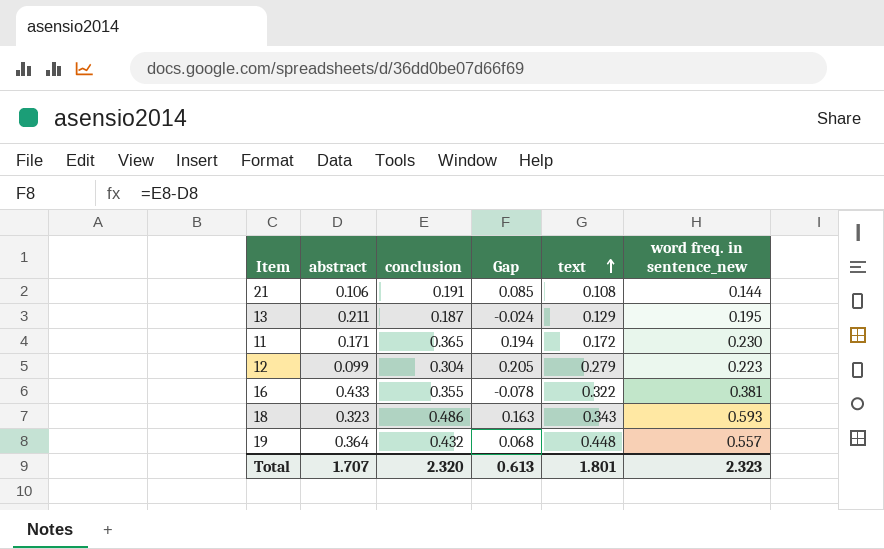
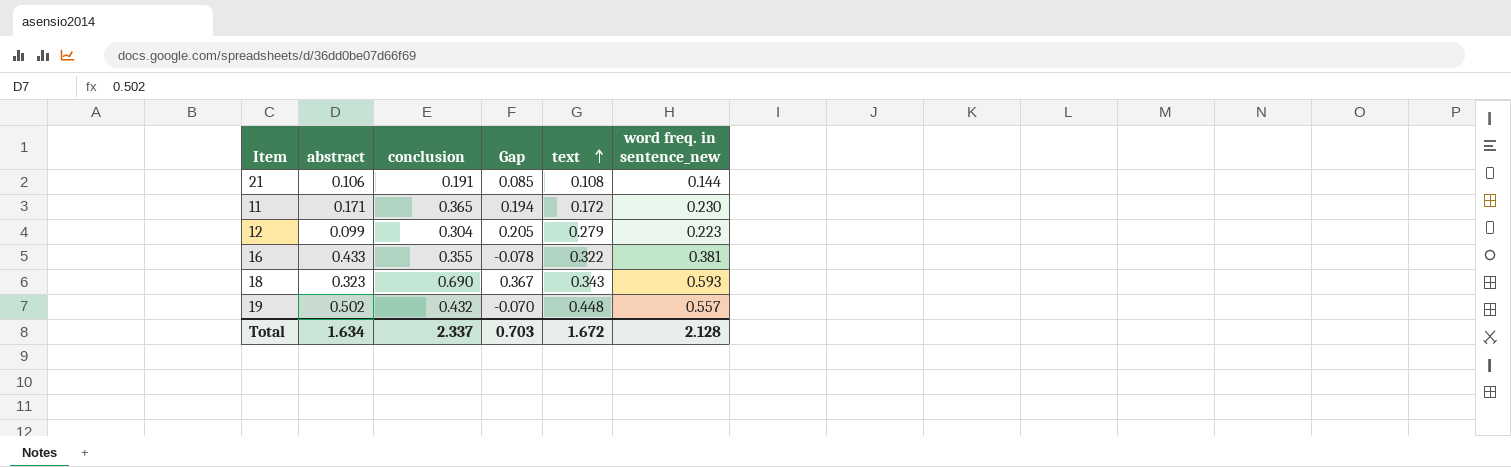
row 13: 0.211 | 0.187 | -0.024 | 0.129 | 0.195 -> none
18 | conclusion: 0.486 -> 0.690
18 | Gap: 0.163 -> 0.367
19 | abstract: 0.364 -> 0.502
19 | Gap: 0.068 -> -0.070
Total | abstract: 1.707 -> 1.634
Total | conclusion: 2.320 -> 2.337
Total | Gap: 0.613 -> 0.703
Total | text: 1.801 -> 1.672
Total | word freq. in sentence_new: 2.323 -> 2.128

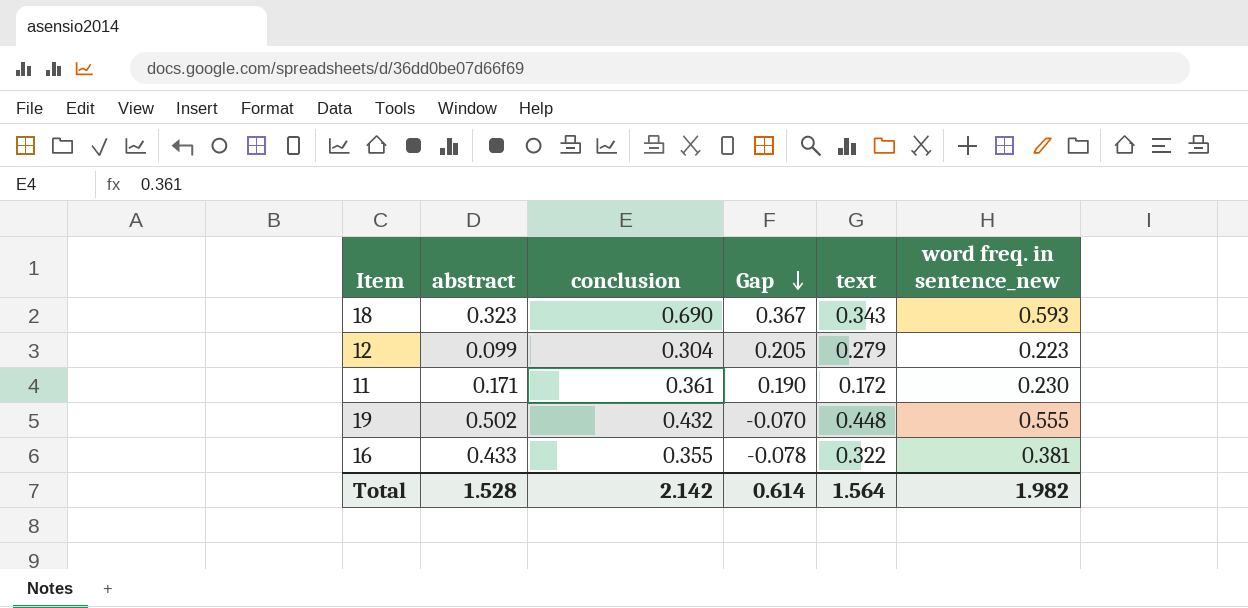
row order: text ascending -> Gap descending
row 21: 0.106 | 0.191 | 0.085 | 0.108 | 0.144 -> none
11 | conclusion: 0.365 -> 0.361
11 | Gap: 0.194 -> 0.190
19 | word freq. in sentence_new: 0.557 -> 0.555
Total | abstract: 1.634 -> 1.528
Total | conclusion: 2.337 -> 2.142
Total | Gap: 0.703 -> 0.614
Total | text: 1.672 -> 1.564
Total | word freq. in sentence_new: 2.128 -> 1.982

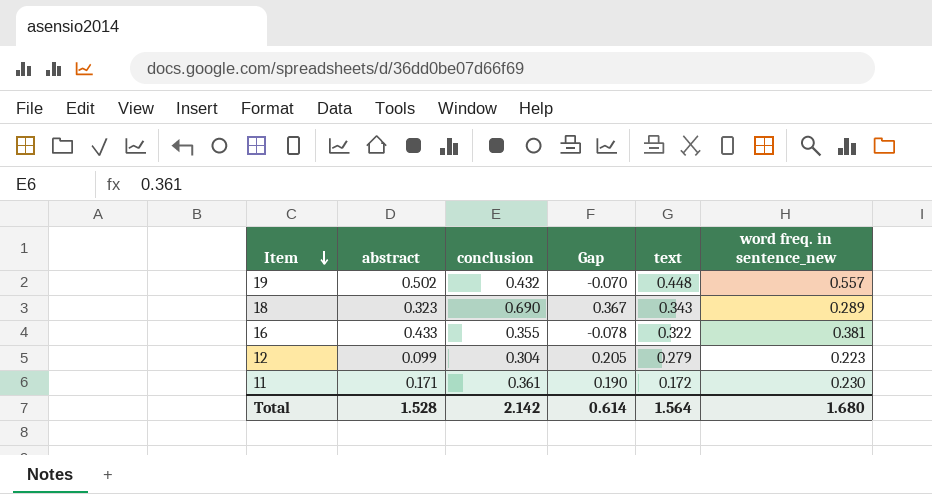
row order: Gap descending -> Item descending
19 | word freq. in sentence_new: 0.555 -> 0.557
18 | word freq. in sentence_new: 0.593 -> 0.289
Total | word freq. in sentence_new: 1.982 -> 1.680

